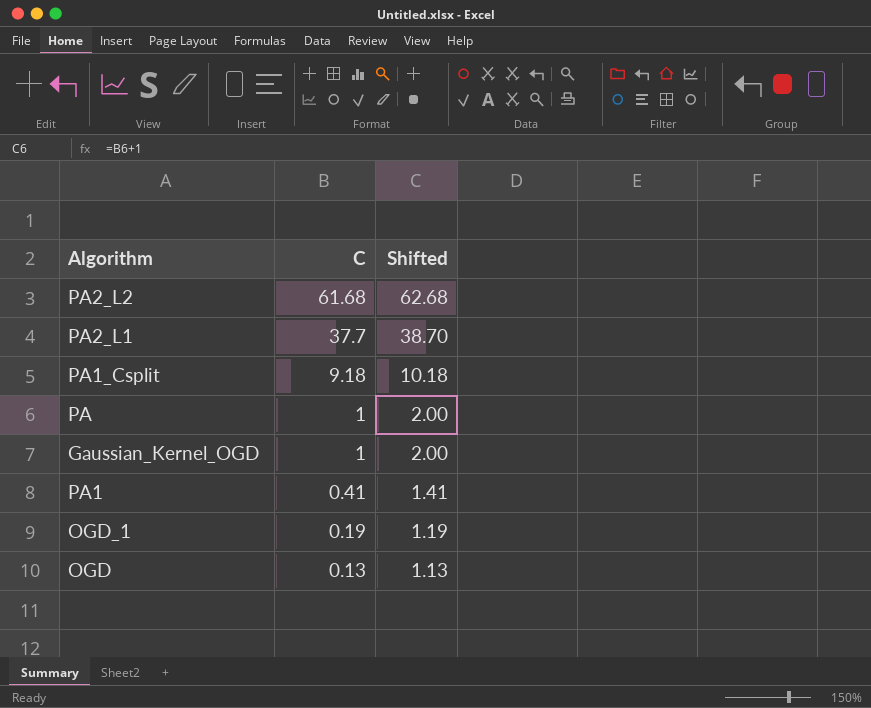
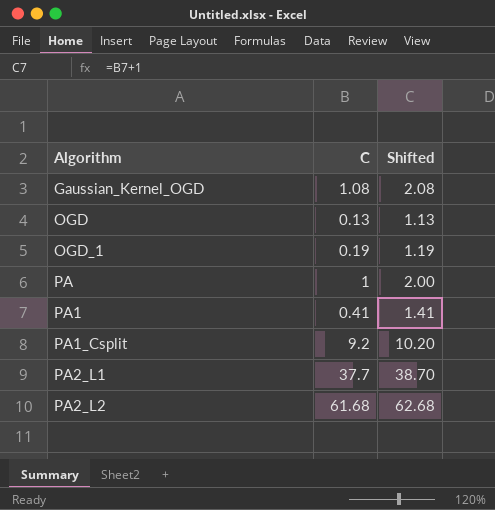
row order: C descending -> Algorithm ascending
Gaussian_Kernel_OGD | C: 1 -> 1.08
Gaussian_Kernel_OGD | Shifted: 2.00 -> 2.08
PA1_Csplit | C: 9.18 -> 9.2
PA1_Csplit | Shifted: 10.18 -> 10.20

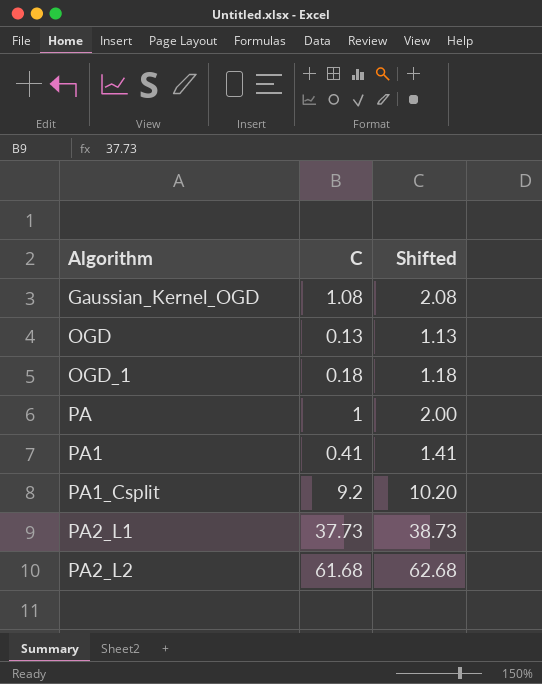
OGD_1 | C: 0.19 -> 0.18
OGD_1 | Shifted: 1.19 -> 1.18
PA2_L1 | C: 37.7 -> 37.73
PA2_L1 | Shifted: 38.70 -> 38.73

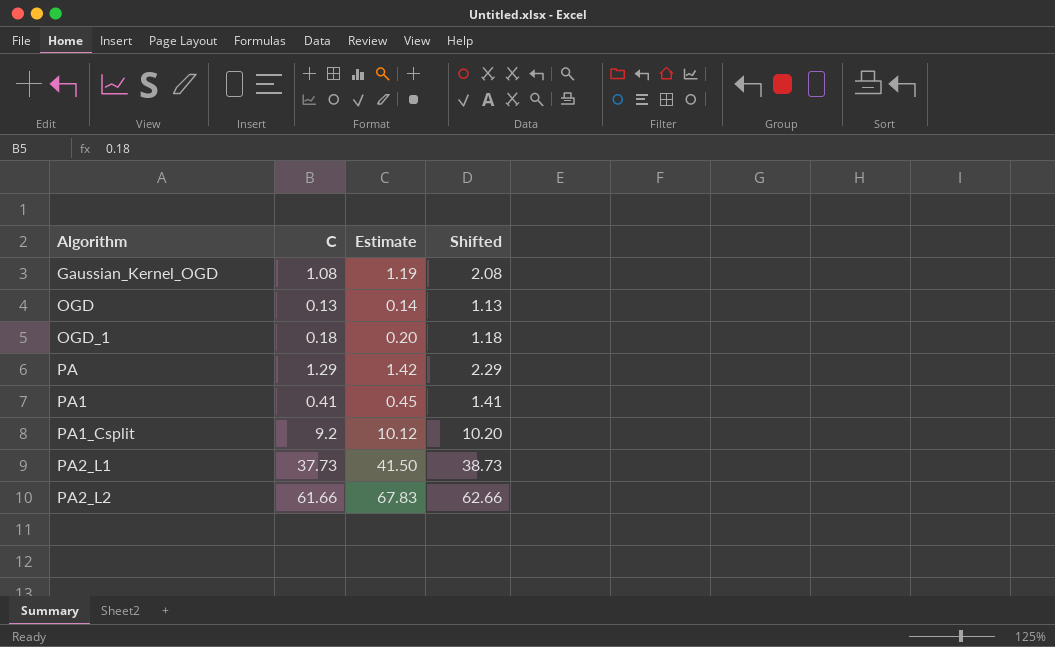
column Estimate | formula: none -> [C] * 1.1
PA | C: 1 -> 1.29
PA | Shifted: 2.00 -> 2.29
PA2_L2 | C: 61.68 -> 61.66
PA2_L2 | Shifted: 62.68 -> 62.66

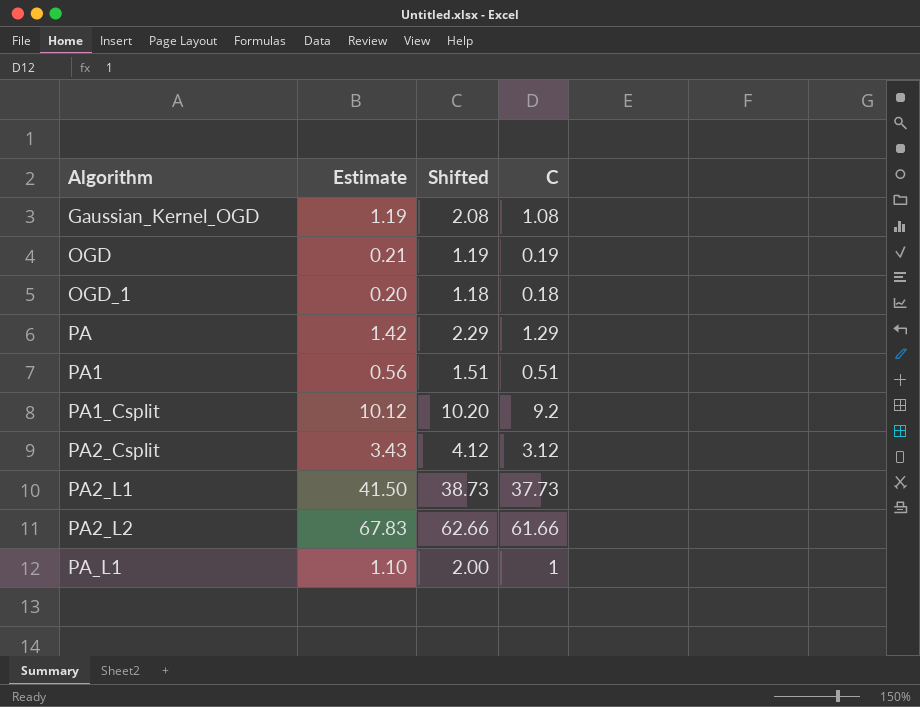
column C | position: 2 -> 4
OGD | Estimate: 0.14 -> 0.21
OGD | Shifted: 1.13 -> 1.19
OGD | C: 0.13 -> 0.19
PA1 | Estimate: 0.45 -> 0.56
PA1 | Shifted: 1.41 -> 1.51
PA1 | C: 0.41 -> 0.51
row PA2_Csplit: none -> 3.43 | 4.12 | 3.12
row PA_L1: none -> 1.10 | 2.00 | 1

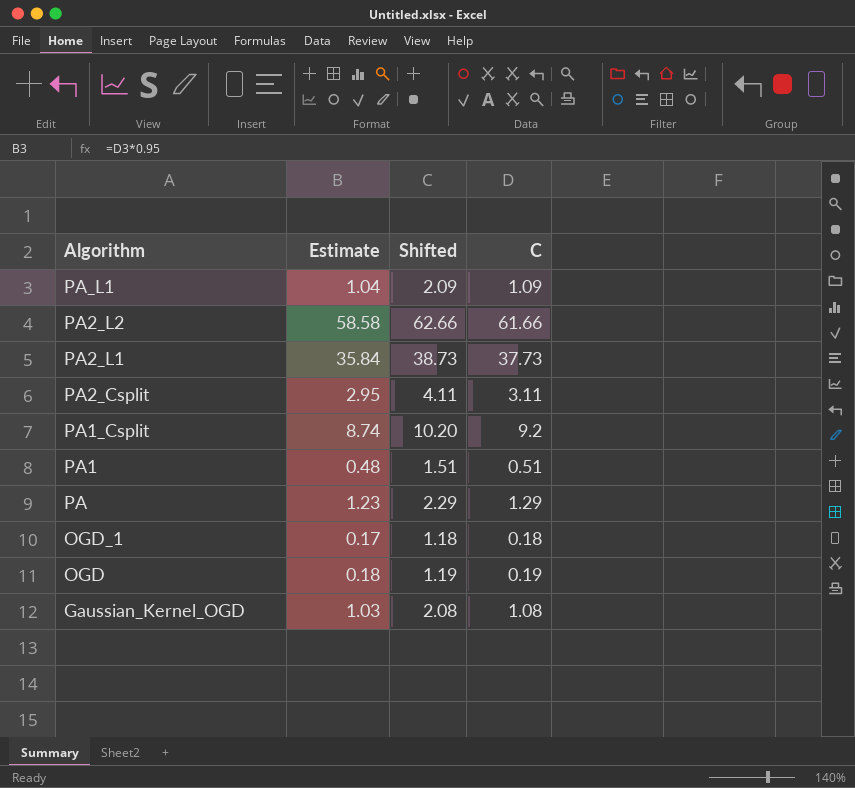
row order: Algorithm ascending -> Algorithm descending
column Estimate | formula: [C] * 1.1 -> [C] * 0.95
PA_L1 | Shifted: 2.00 -> 2.09
PA_L1 | C: 1 -> 1.09
PA2_Csplit | Shifted: 4.12 -> 4.11
PA2_Csplit | C: 3.12 -> 3.11

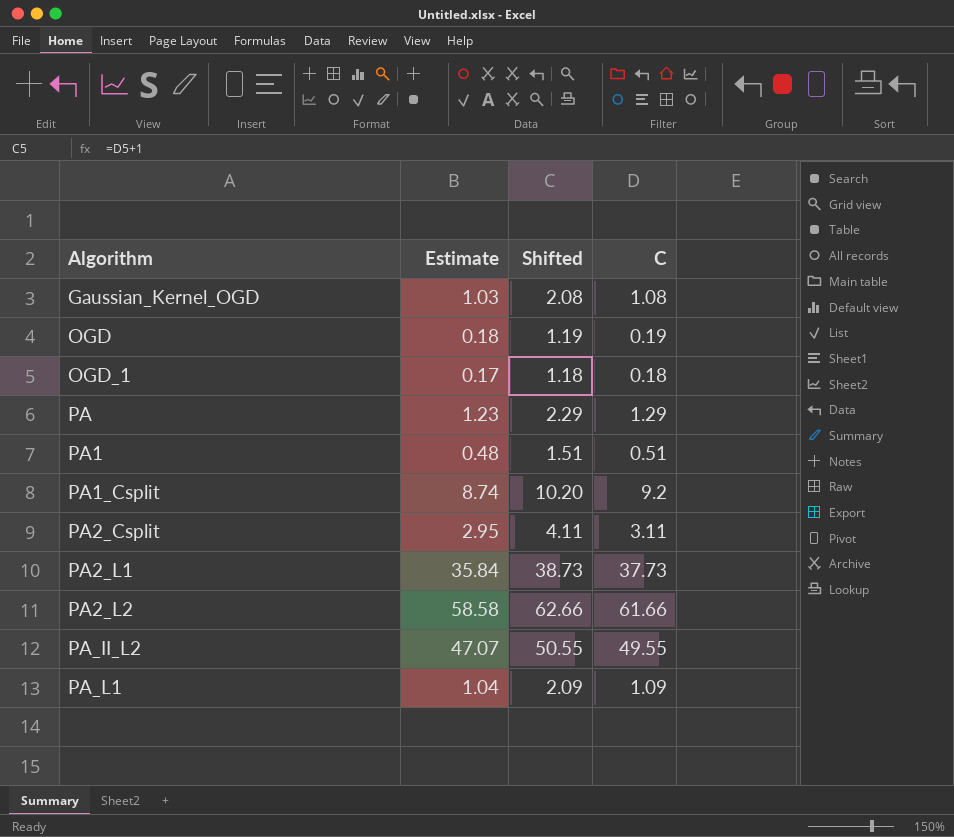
row order: Algorithm descending -> Algorithm ascending
row PA_II_L2: none -> 47.07 | 50.55 | 49.55

